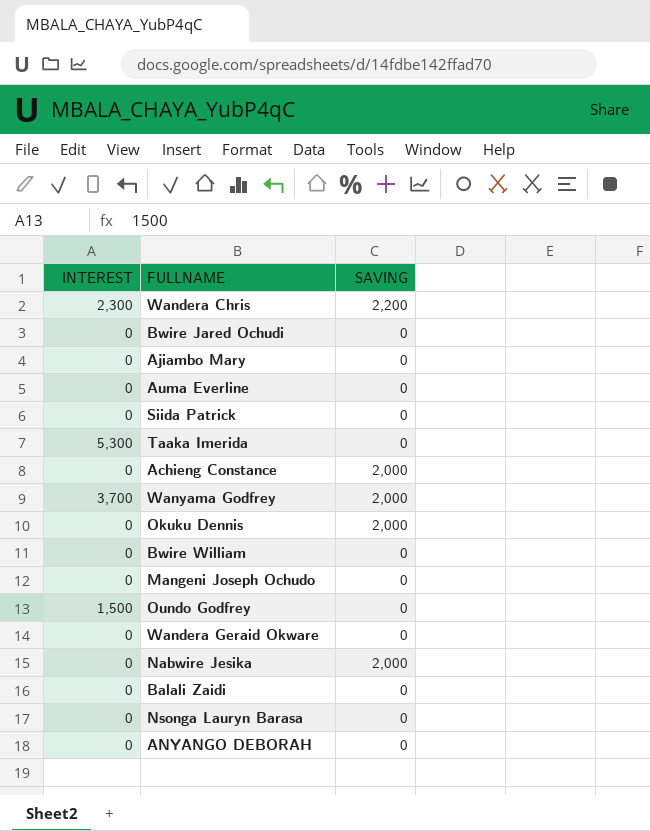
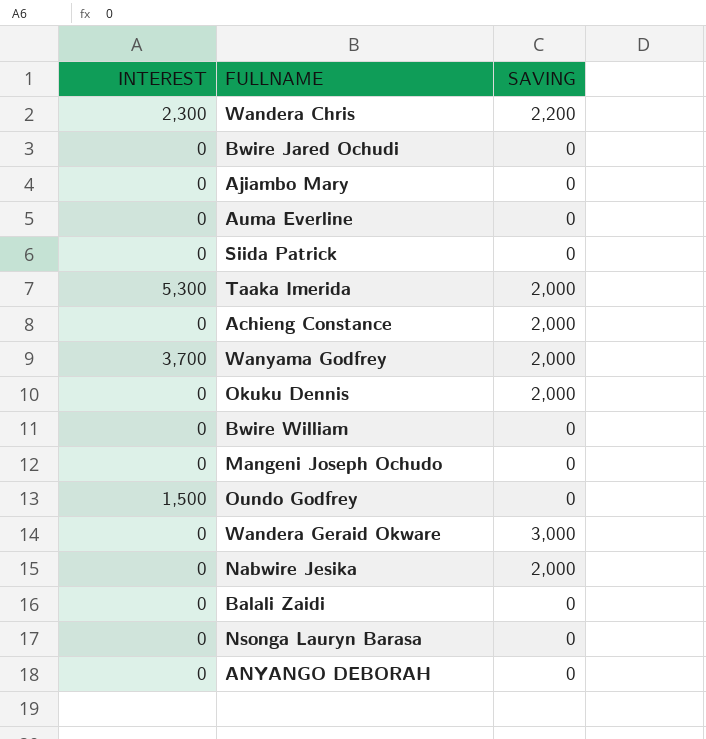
Taaka Imerida | SAVING: 0 -> 2,000
Wandera Geraid Okware | SAVING: 0 -> 3,000

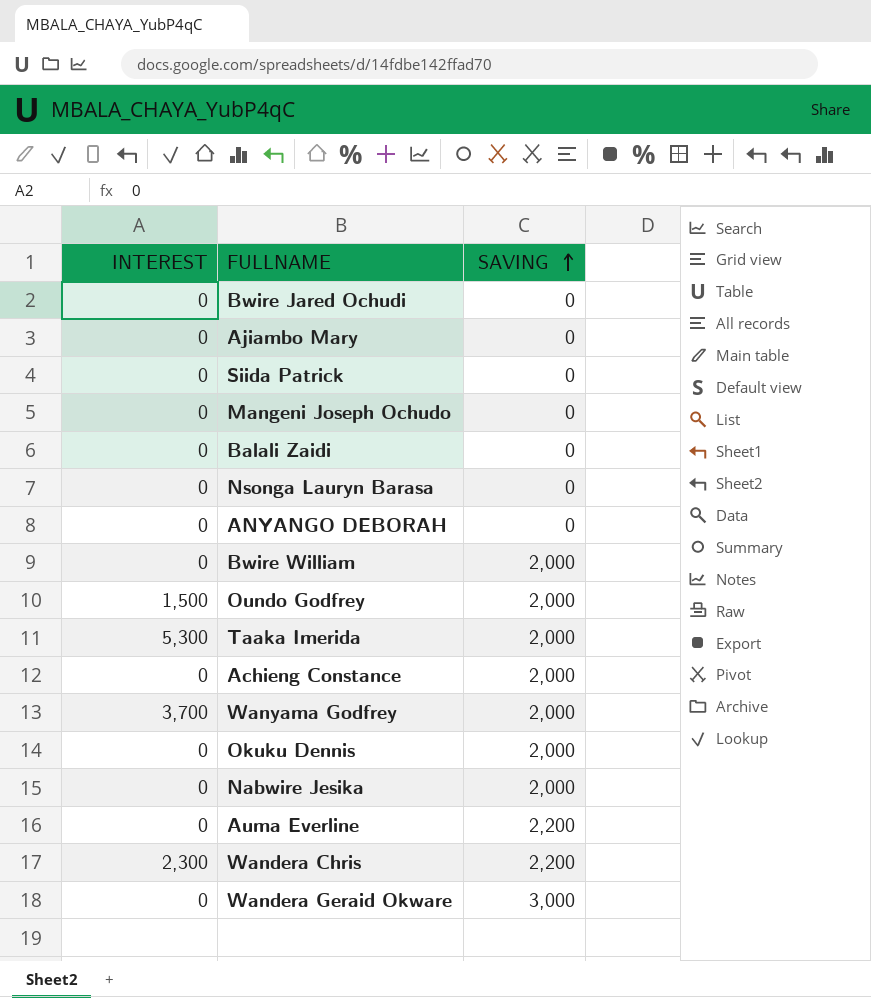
row order: none -> SAVING ascending
Bwire William | SAVING: 0 -> 2,000
Oundo Godfrey | SAVING: 0 -> 2,000
Auma Everline | SAVING: 0 -> 2,200

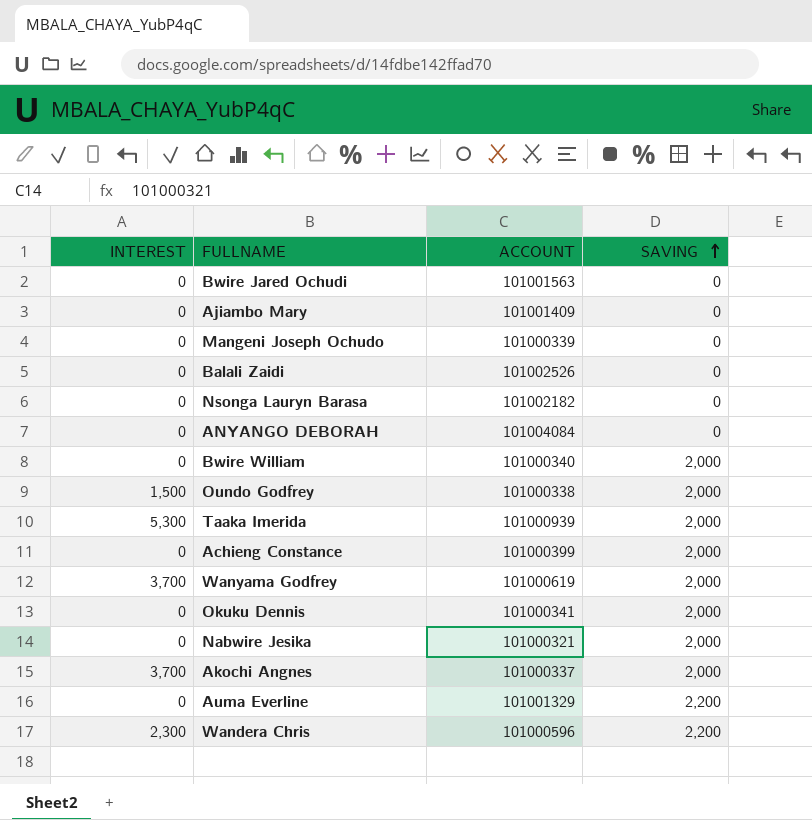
column ACCOUNT | position: none -> 3
row Siida Patrick: 0 | 0 -> none
row Wandera Geraid Okware: 0 | 3,000 -> none
row Akochi Angnes: none -> 3,700 | 101000337 | 2,000

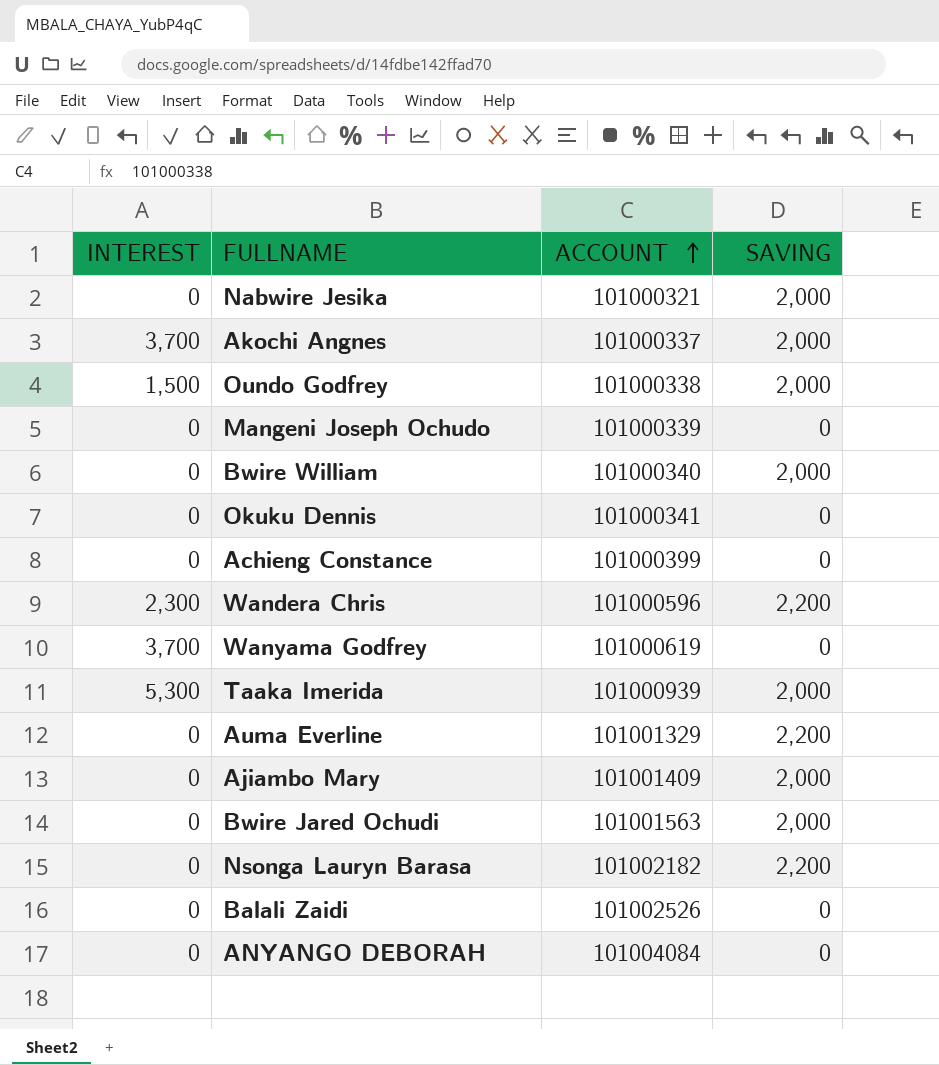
row order: SAVING ascending -> ACCOUNT ascending
Okuku Dennis | SAVING: 2,000 -> 0
Achieng Constance | SAVING: 2,000 -> 0
Wanyama Godfrey | SAVING: 2,000 -> 0
Ajiambo Mary | SAVING: 0 -> 2,000
Bwire Jared Ochudi | SAVING: 0 -> 2,000
Nsonga Lauryn Barasa | SAVING: 0 -> 2,200

